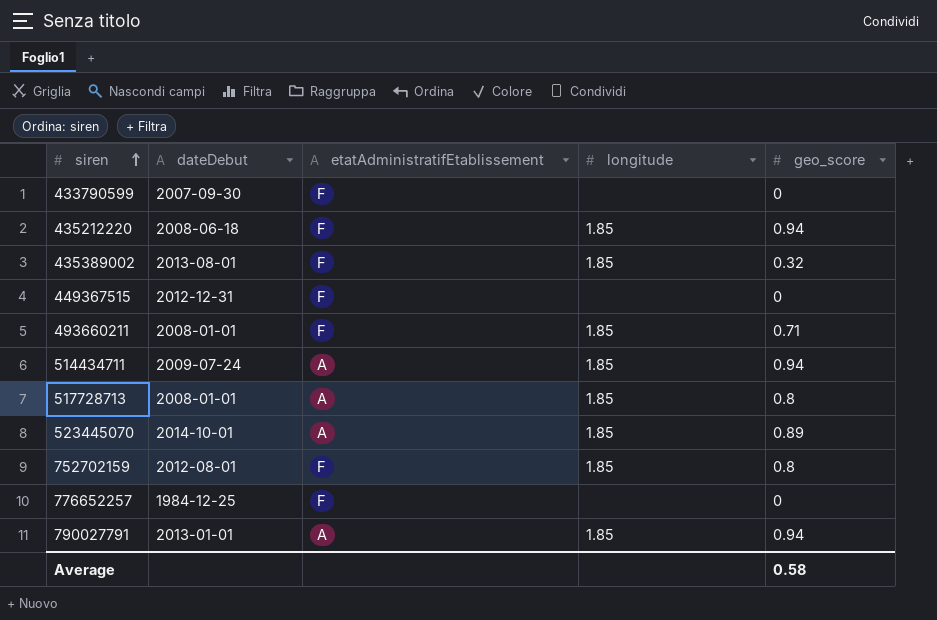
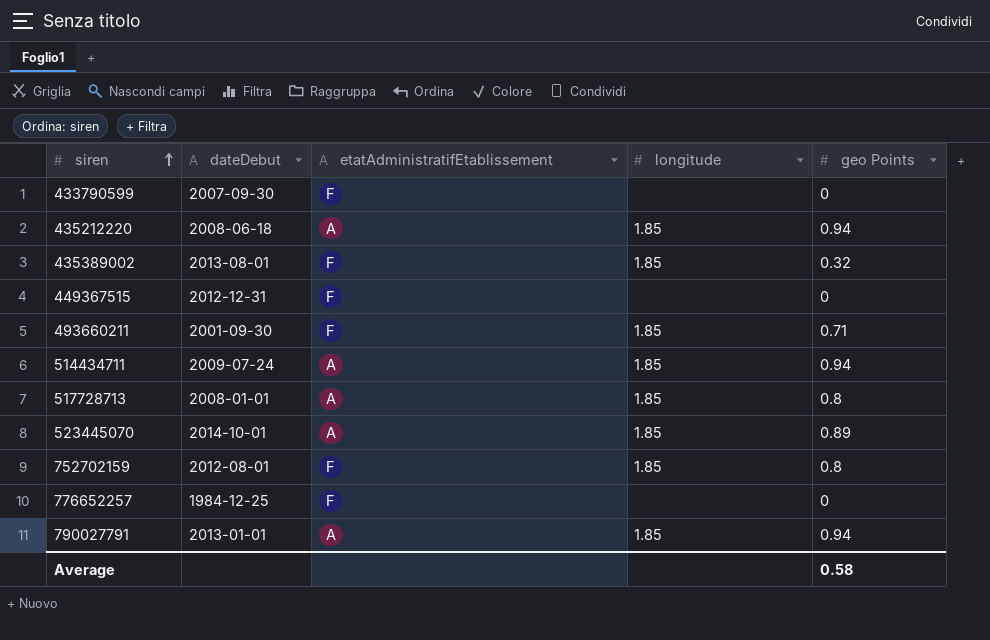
column name: geo_score -> geo Points
435212220 | etatAdministratifEtablissement: F -> A
493660211 | dateDebut: 2008-01-01 -> 2001-09-30

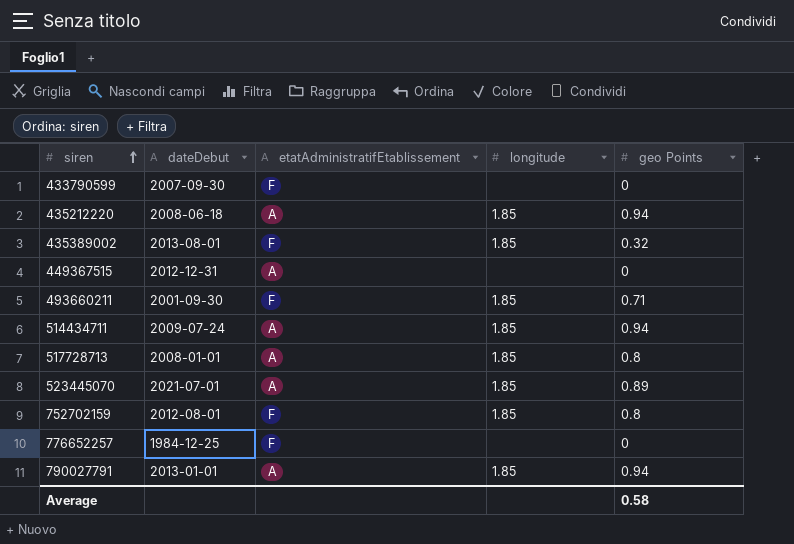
449367515 | etatAdministratifEtablissement: F -> A
523445070 | dateDebut: 2014-10-01 -> 2021-07-01

